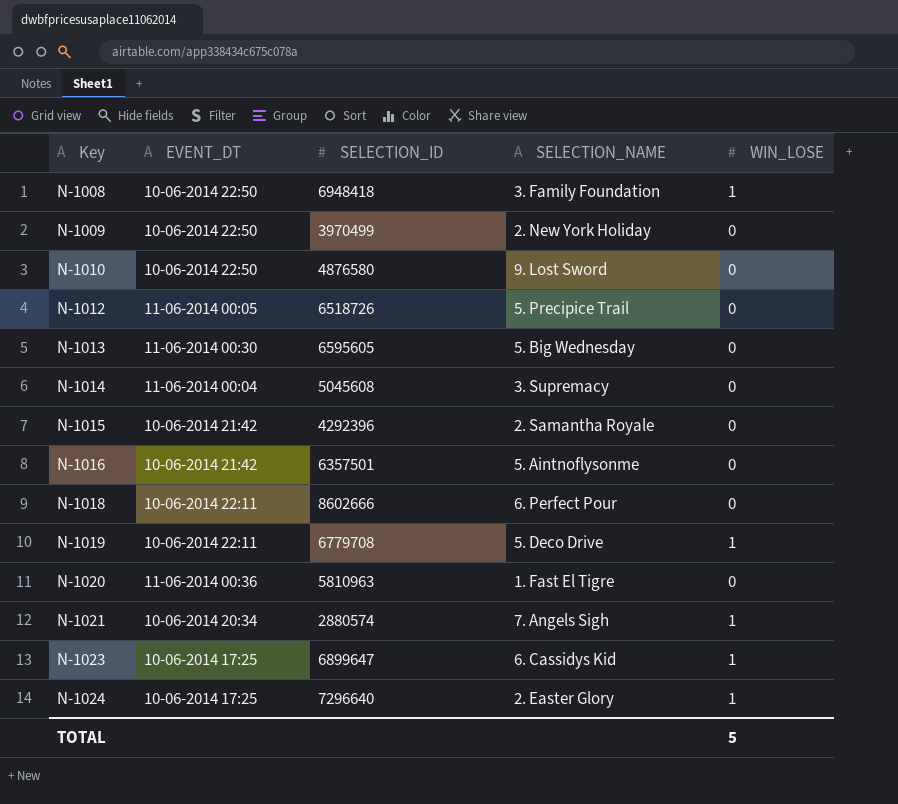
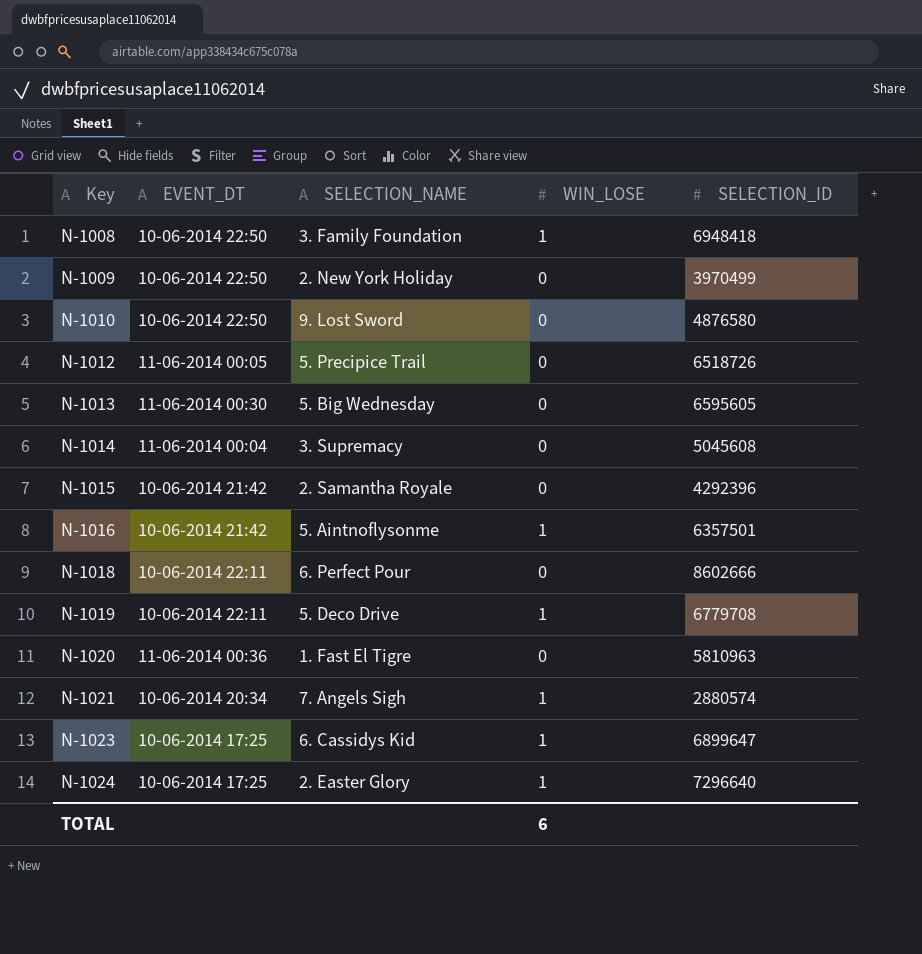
column SELECTION_ID | position: 3 -> 5
N-1016 | WIN_LOSE: 0 -> 1
TOTAL | WIN_LOSE: 5 -> 6

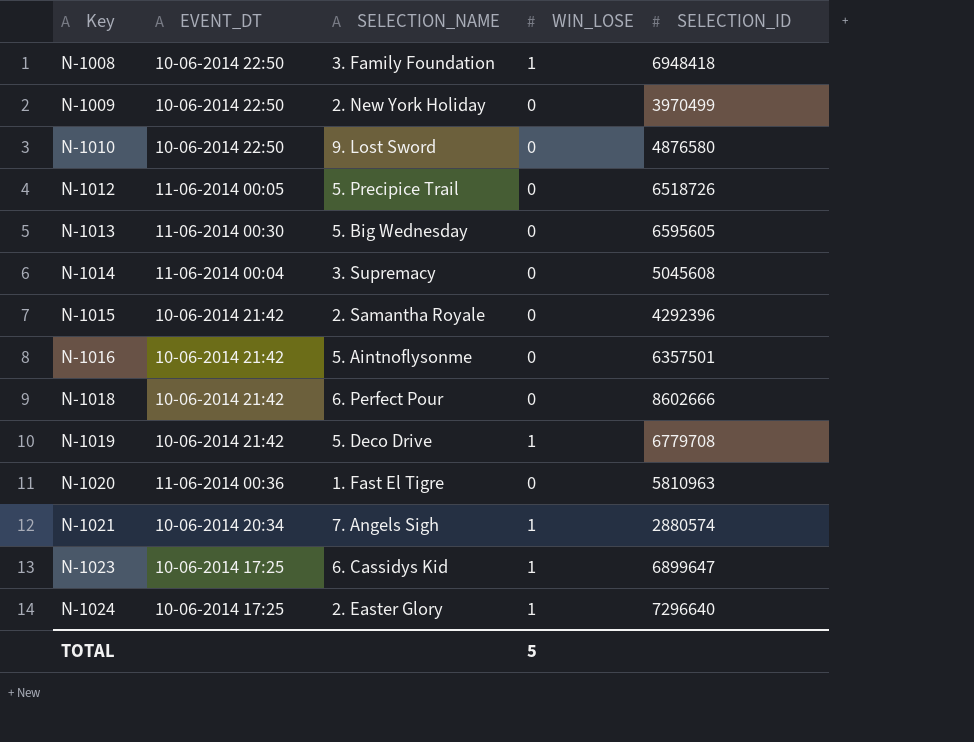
N-1016 | WIN_LOSE: 1 -> 0
N-1018 | EVENT_DT: 10-06-2014 22:11 -> 10-06-2014 21:42
N-1019 | EVENT_DT: 10-06-2014 22:11 -> 10-06-2014 21:42
TOTAL | WIN_LOSE: 6 -> 5

